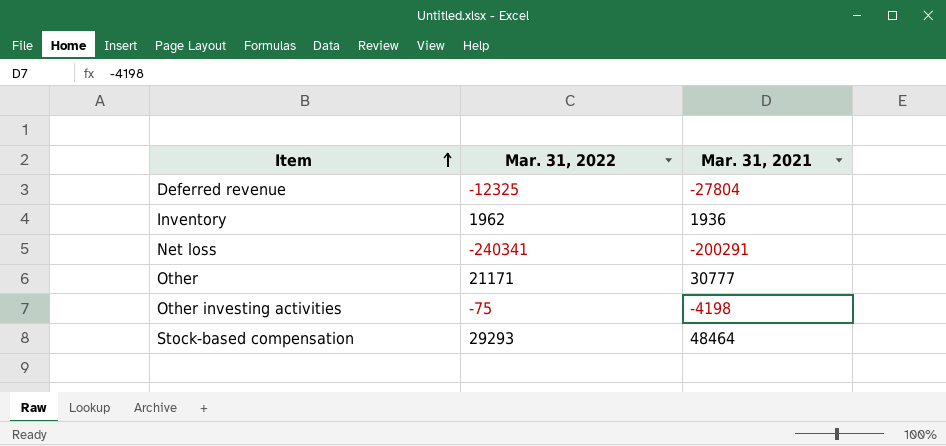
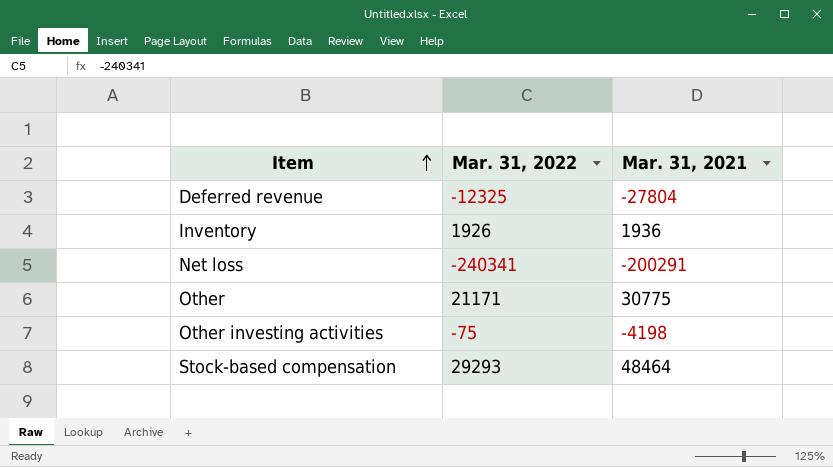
Inventory | Mar. 31, 2022: 1962 -> 1926
Other | Mar. 31, 2021: 30777 -> 30775

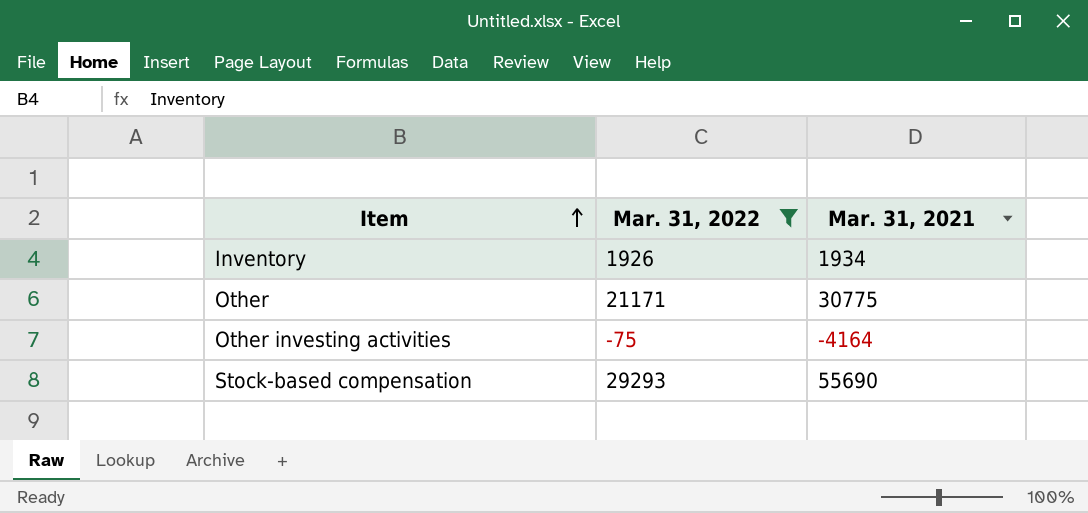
filter: none -> Mar. 31, 2022 >= -75
Inventory | Mar. 31, 2021: 1936 -> 1934
Other investing activities | Mar. 31, 2021: -4198 -> -4164
Stock-based compensation | Mar. 31, 2021: 48464 -> 55690

